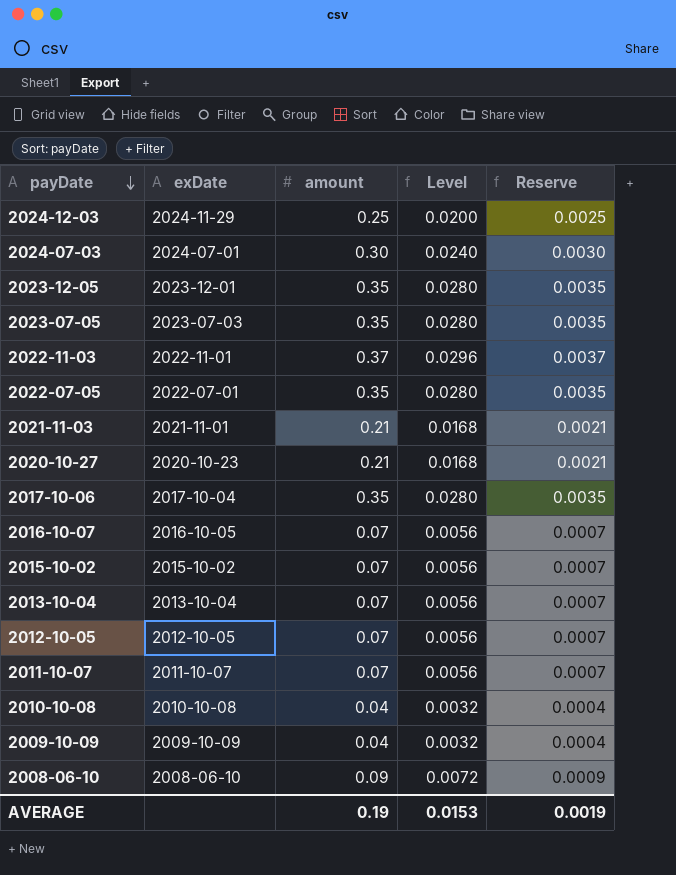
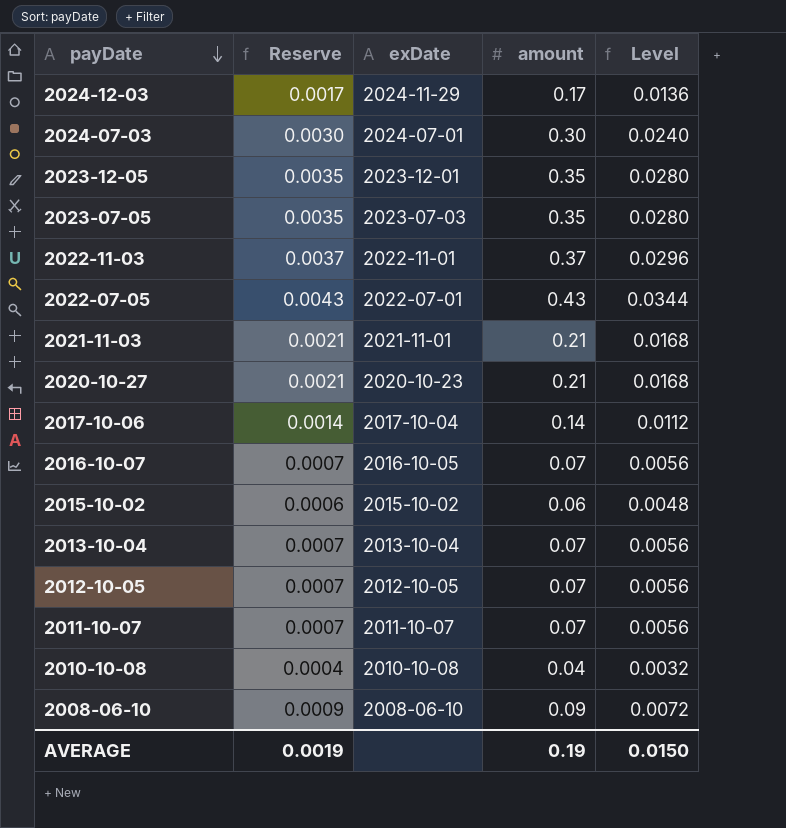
column Reserve | position: 5 -> 2
row 2009-10-09: 2009-10-09 | 0.04 | 0.0032 | 0.0004 -> none
2024-12-03 | Reserve: 0.0025 -> 0.0017
2024-12-03 | amount: 0.25 -> 0.17
2024-12-03 | Level: 0.0200 -> 0.0136
2022-07-05 | Reserve: 0.0035 -> 0.0043
2022-07-05 | amount: 0.35 -> 0.43
2022-07-05 | Level: 0.0280 -> 0.0344
2017-10-06 | Reserve: 0.0035 -> 0.0014
2017-10-06 | amount: 0.35 -> 0.14
2017-10-06 | Level: 0.0280 -> 0.0112
2015-10-02 | Reserve: 0.0007 -> 0.0006
2015-10-02 | amount: 0.07 -> 0.06
2015-10-02 | Level: 0.0056 -> 0.0048
AVERAGE | Level: 0.0153 -> 0.0150

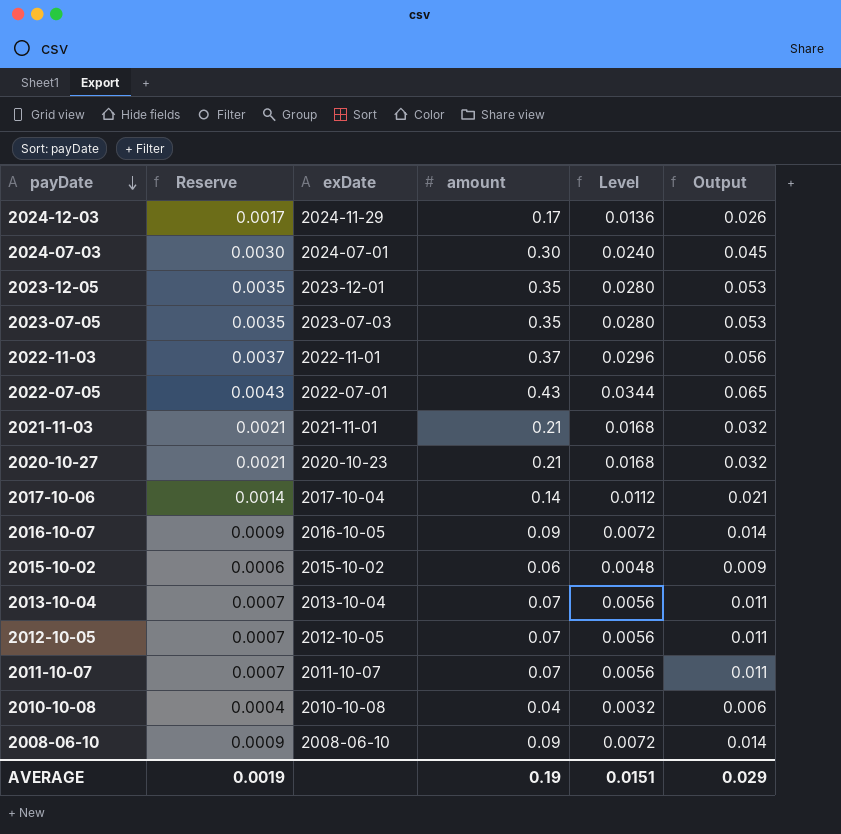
column Output | formula: none -> [amount] * 0.15
2016-10-07 | Reserve: 0.0007 -> 0.0009
2016-10-07 | amount: 0.07 -> 0.09
2016-10-07 | Level: 0.0056 -> 0.0072
AVERAGE | Level: 0.0150 -> 0.0151

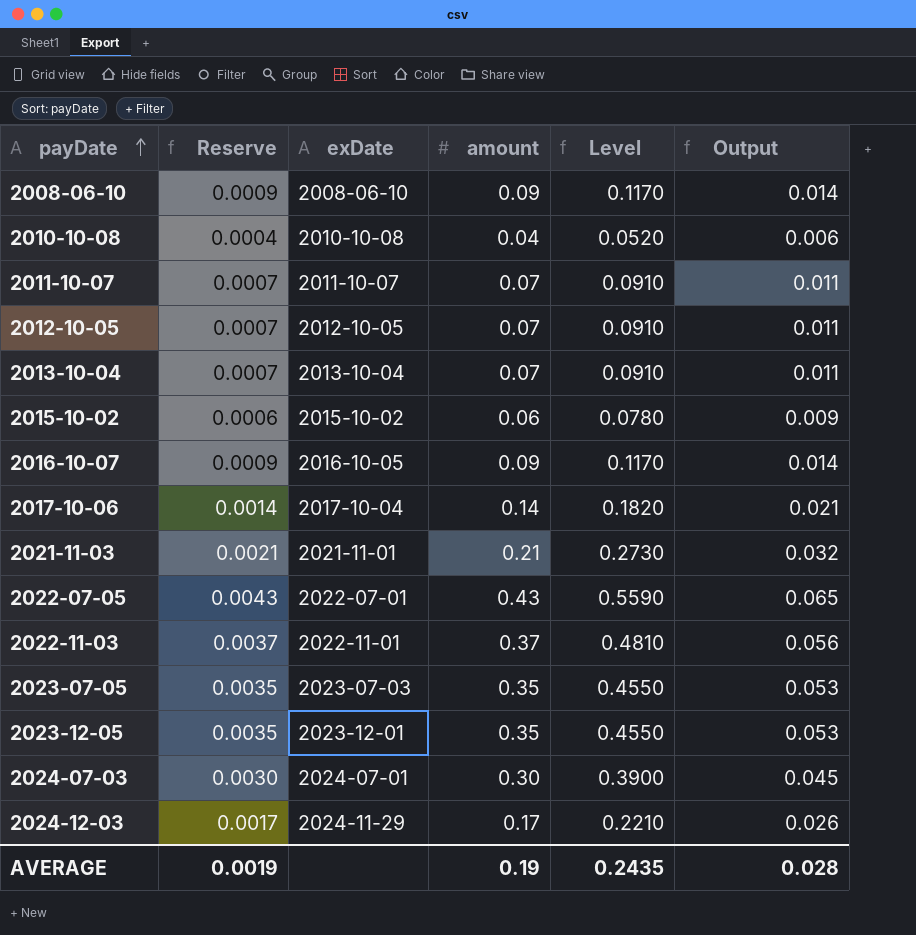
row order: payDate descending -> payDate ascending
column Level | formula: [amount] * 0.08 -> [amount] * 1.3
row 2020-10-27: 0.0021 | 2020-10-23 | 0.21 | 0.0168 | 0.032 -> none
AVERAGE | Level: 0.0151 -> 0.2435
AVERAGE | Output: 0.029 -> 0.028

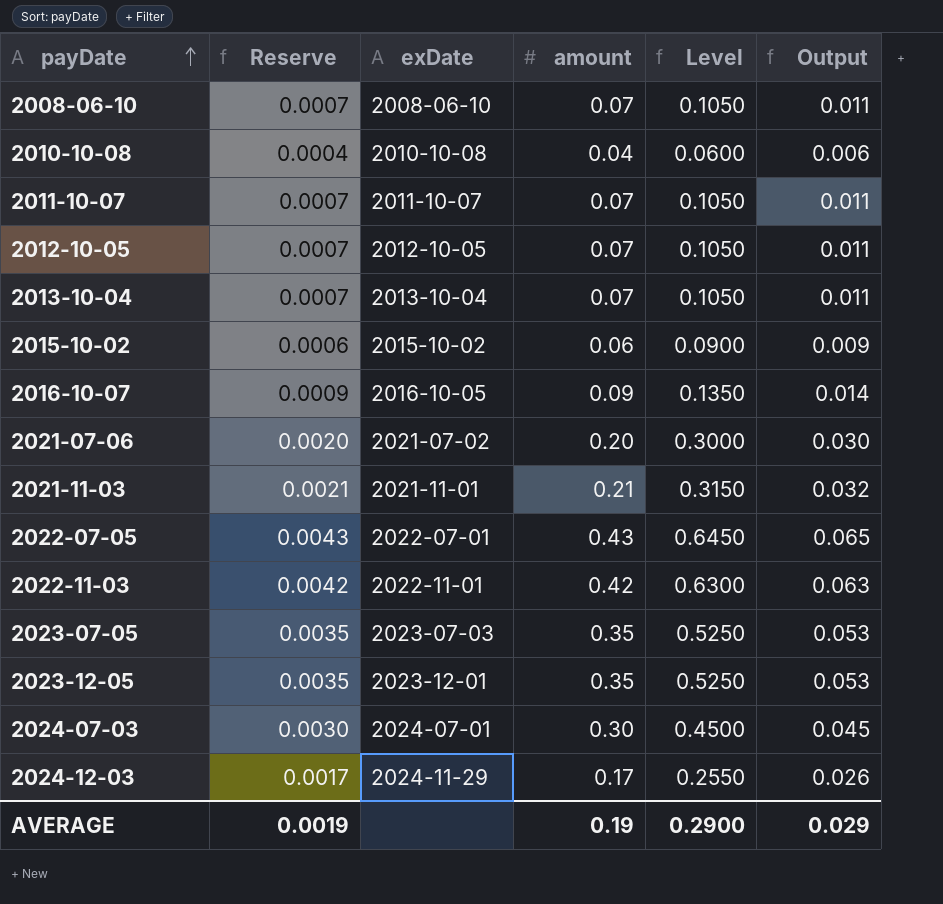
column Level | formula: [amount] * 1.3 -> [amount] * 1.5
row 2017-10-06: 0.0014 | 2017-10-04 | 0.14 | 0.1820 | 0.021 -> none
2008-06-10 | Reserve: 0.0009 -> 0.0007
2008-06-10 | amount: 0.09 -> 0.07
2008-06-10 | Output: 0.014 -> 0.011
row 2021-07-06: none -> 0.0020 | 2021-07-02 | 0.20 | 0.3000 | 0.030
2022-11-03 | Reserve: 0.0037 -> 0.0042
2022-11-03 | amount: 0.37 -> 0.42
2022-11-03 | Output: 0.056 -> 0.063
AVERAGE | Level: 0.2435 -> 0.2900
AVERAGE | Output: 0.028 -> 0.029

